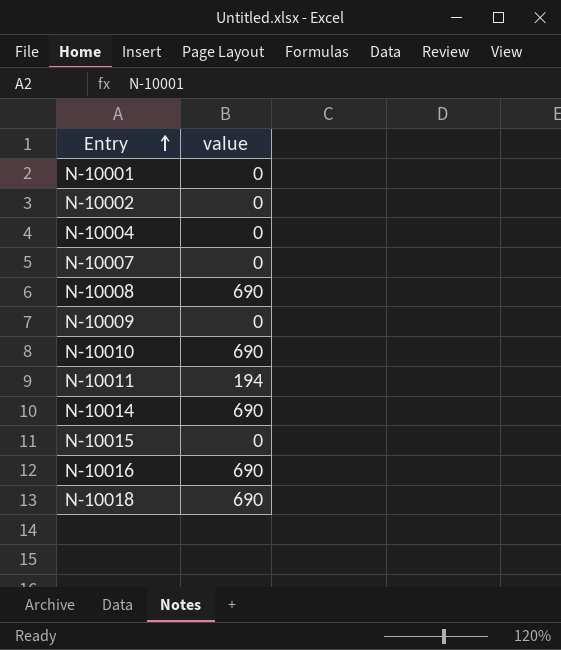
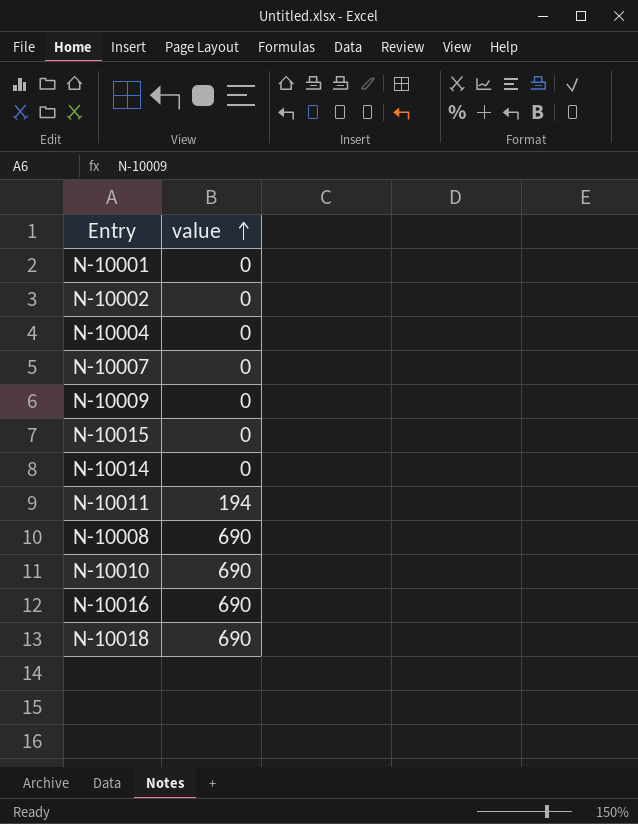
row order: Entry ascending -> value ascending
N-10014 | value: 690 -> 0

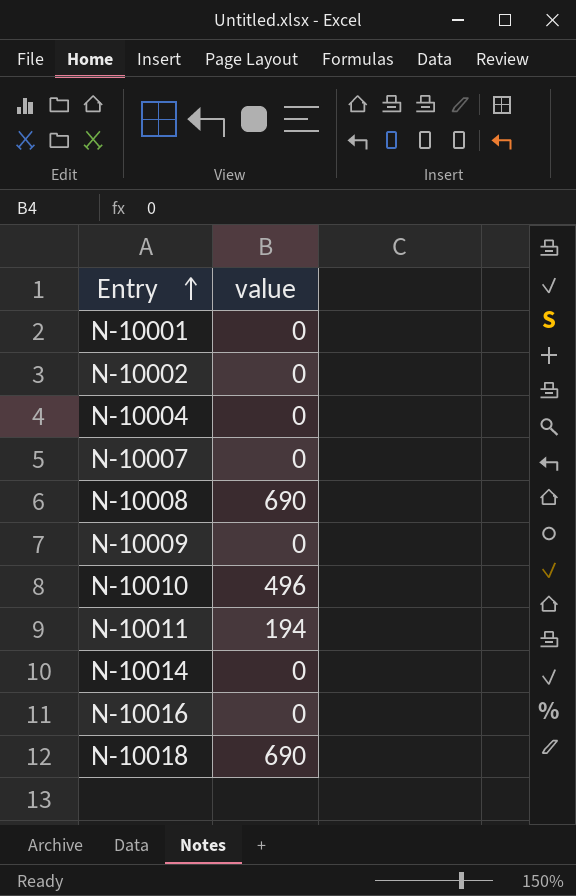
row order: value ascending -> Entry ascending
row N-10015: 0 -> none
N-10010 | value: 690 -> 496
N-10016 | value: 690 -> 0

